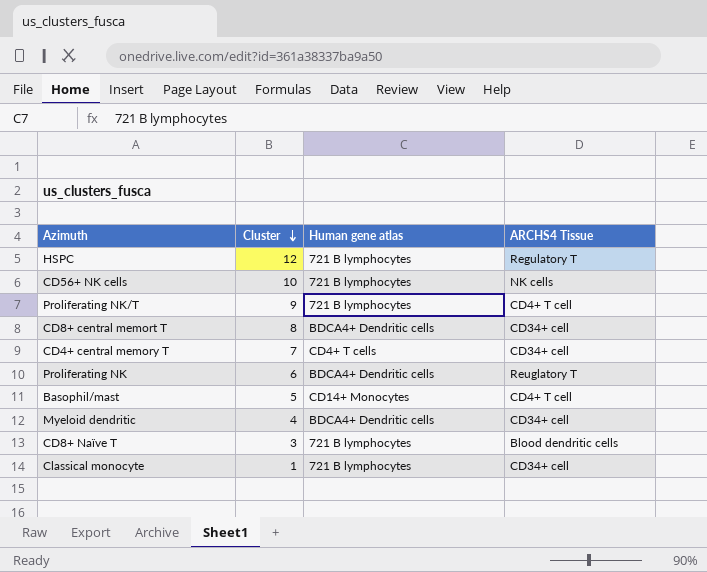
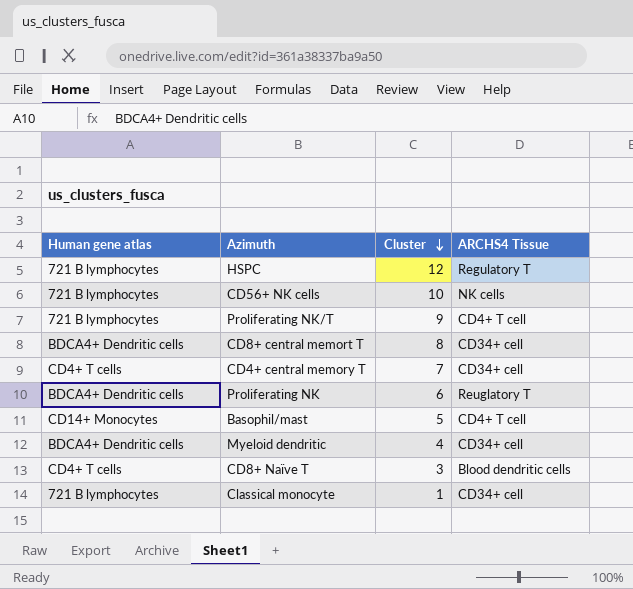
column Human gene atlas | position: 3 -> 1
CD8+ Naïve T | Human gene atlas: 721 B lymphocytes -> CD4+ T cells

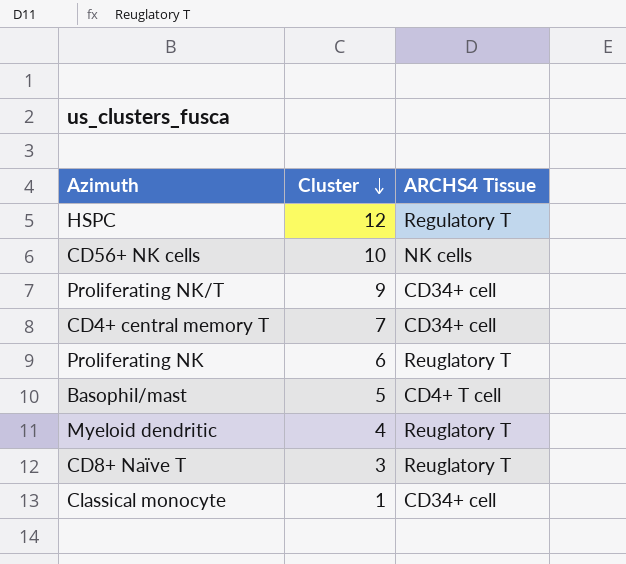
column Human gene atlas | position: 1 -> none
row CD8+ central memort T: BDCA4+ Dendritic cells | 8 | CD34+ cell -> none
Proliferating NK/T | ARCHS4 Tissue: CD4+ T cell -> CD34+ cell
Myeloid dendritic | ARCHS4 Tissue: CD34+ cell -> Reuglatory T
CD8+ Naïve T | ARCHS4 Tissue: Blood dendritic cells -> Reuglatory T

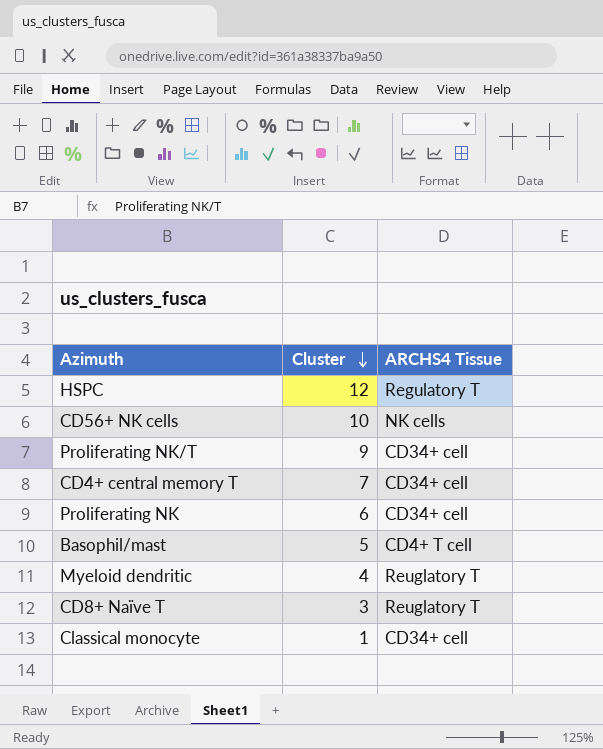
Proliferating NK | ARCHS4 Tissue: Reuglatory T -> CD34+ cell

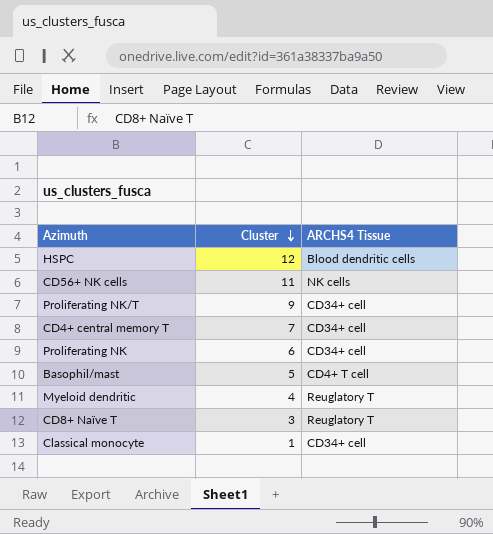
HSPC | ARCHS4 Tissue: Regulatory T -> Blood dendritic cells
CD56+ NK cells | Cluster: 10 -> 11

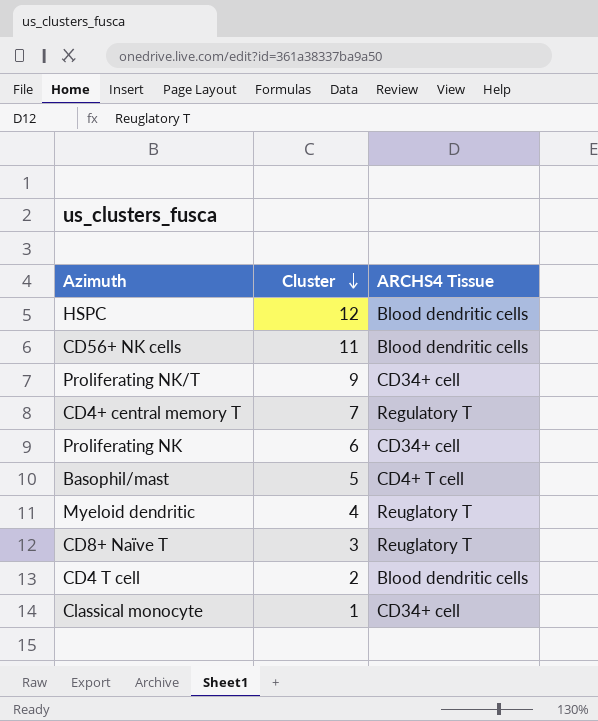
CD56+ NK cells | ARCHS4 Tissue: NK cells -> Blood dendritic cells
CD4+ central memory T | ARCHS4 Tissue: CD34+ cell -> Regulatory T
row CD4 T cell: none -> 2 | Blood dendritic cells

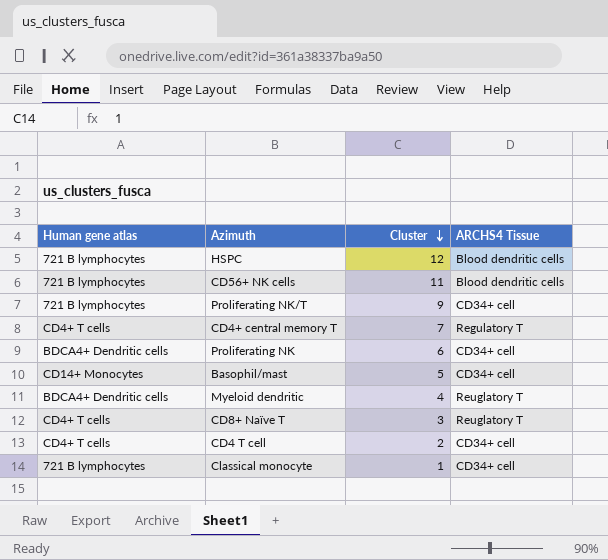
column Human gene atlas | position: none -> 1
Basophil/mast | ARCHS4 Tissue: CD4+ T cell -> CD34+ cell
CD4 T cell | ARCHS4 Tissue: Blood dendritic cells -> CD34+ cell

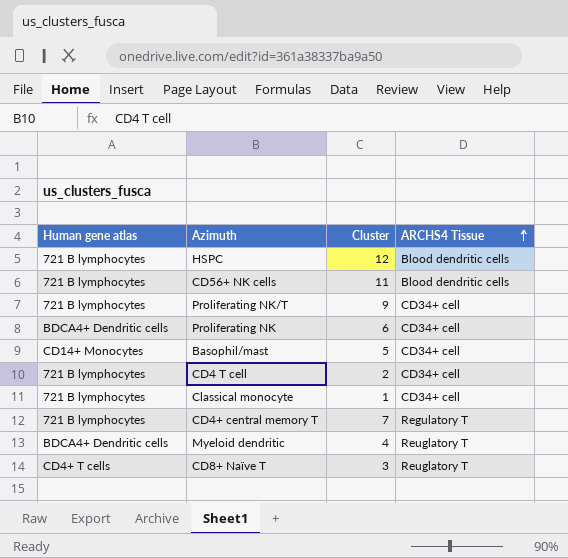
row order: Cluster descending -> ARCHS4 Tissue ascending
CD4 T cell | Human gene atlas: CD4+ T cells -> 721 B lymphocytes
CD4+ central memory T | Human gene atlas: CD4+ T cells -> 721 B lymphocytes

